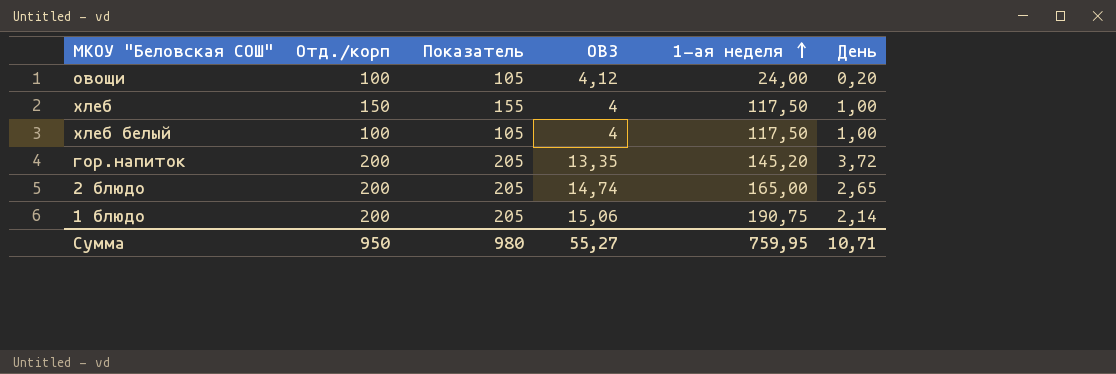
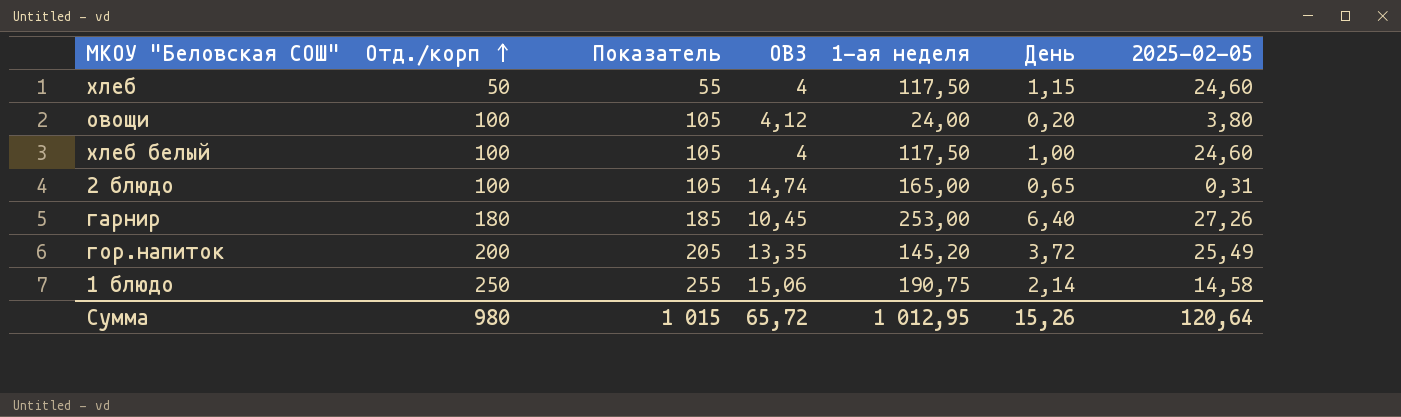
row order: 1-ая неделя ascending -> Отд./корп ascending
column 2025-02-05 | position: none -> 7
хлеб | Отд./корп: 150 -> 50
хлеб | Показатель: 155 -> 55
хлеб | День: 1,00 -> 1,15
2 блюдо | Отд./корп: 200 -> 100
2 блюдо | Показатель: 205 -> 105
2 блюдо | День: 2,65 -> 0,65
row гарнир: none -> 180 | 185 | 10,45 | 253,00 | 6,40 | 27,26
1 блюдо | Отд./корп: 200 -> 250
1 блюдо | Показатель: 205 -> 255
Сумма | Отд./корп: 950 -> 980
Сумма | Показатель: 980 -> 1 015
Сумма | ОВЗ: 55,27 -> 65,72
Сумма | 1-ая неделя: 759,95 -> 1 012,95
Сумма | День: 10,71 -> 15,26

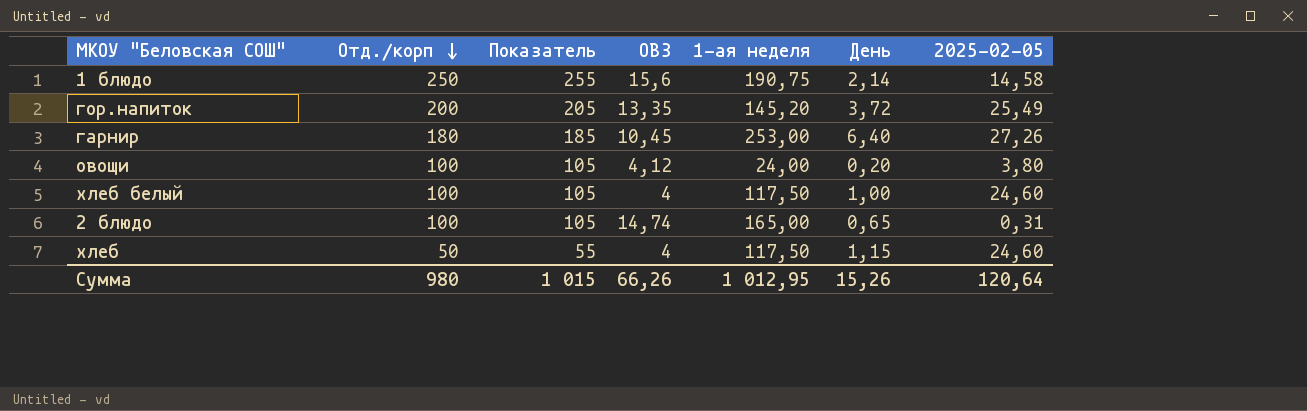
row order: Отд./корп ascending -> Отд./корп descending
1 блюдо | ОВЗ: 15,06 -> 15,6
Сумма | ОВЗ: 65,72 -> 66,26

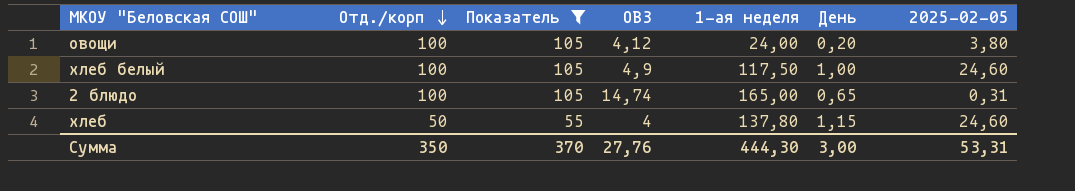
filter: none -> Показатель <= 105
хлеб белый | ОВЗ: 4 -> 4,9
хлеб | 1-ая неделя: 117,50 -> 137,80
Сумма | Отд./корп: 980 -> 350
Сумма | Показатель: 1 015 -> 370
Сумма | ОВЗ: 66,26 -> 27,76
Сумма | 1-ая неделя: 1 012,95 -> 444,30
Сумма | День: 15,26 -> 3,00
Сумма | 2025-02-05: 120,64 -> 53,31

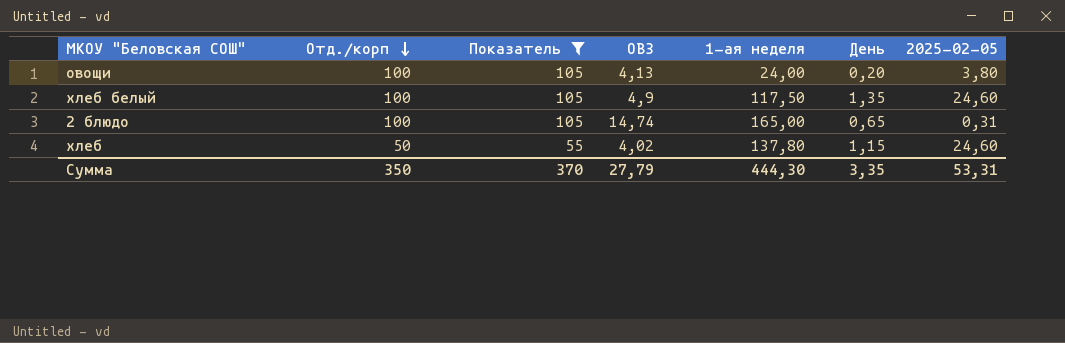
овощи | ОВЗ: 4,12 -> 4,13
хлеб белый | День: 1,00 -> 1,35
хлеб | ОВЗ: 4 -> 4,02
Сумма | ОВЗ: 27,76 -> 27,79
Сумма | День: 3,00 -> 3,35

